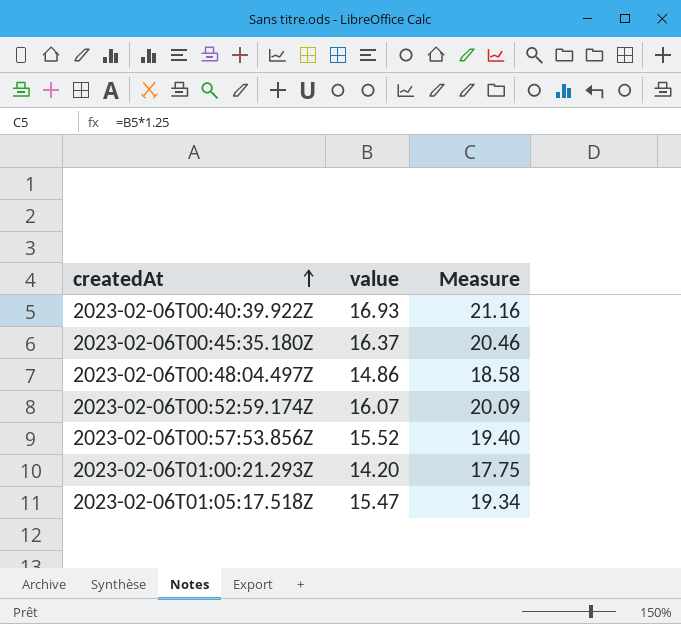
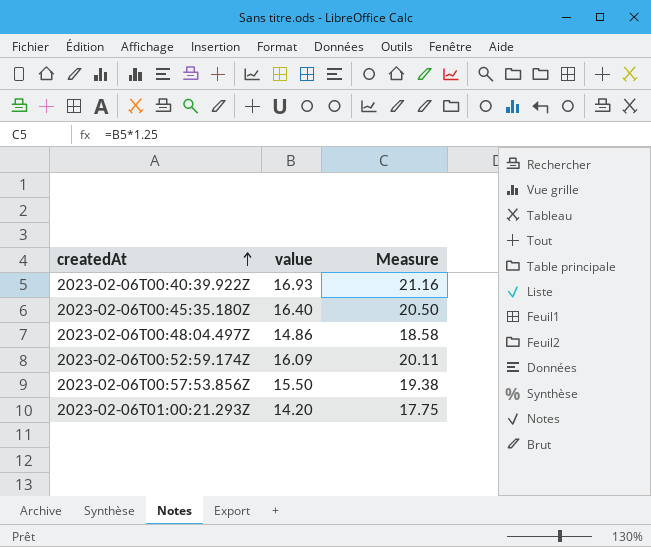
row 2023-02-06T01:05:17.518Z: 15.47 | 19.34 -> none
2023-02-06T00:45:35.180Z | value: 16.37 -> 16.40
2023-02-06T00:45:35.180Z | Measure: 20.46 -> 20.50
2023-02-06T00:52:59.174Z | value: 16.07 -> 16.09
2023-02-06T00:52:59.174Z | Measure: 20.09 -> 20.11
2023-02-06T00:57:53.856Z | value: 15.52 -> 15.50
2023-02-06T00:57:53.856Z | Measure: 19.40 -> 19.38

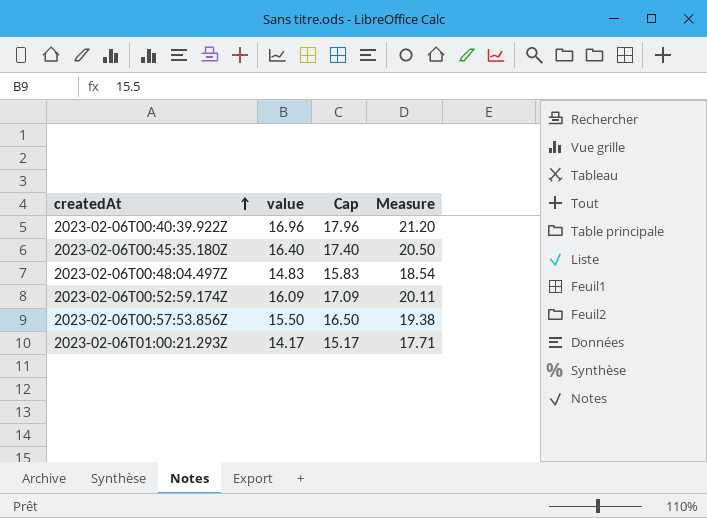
column Cap | formula: none -> [value] + 1
2023-02-06T00:40:39.922Z | value: 16.93 -> 16.96
2023-02-06T00:40:39.922Z | Measure: 21.16 -> 21.20
2023-02-06T00:48:04.497Z | value: 14.86 -> 14.83
2023-02-06T00:48:04.497Z | Measure: 18.58 -> 18.54
2023-02-06T01:00:21.293Z | value: 14.20 -> 14.17
2023-02-06T01:00:21.293Z | Measure: 17.75 -> 17.71

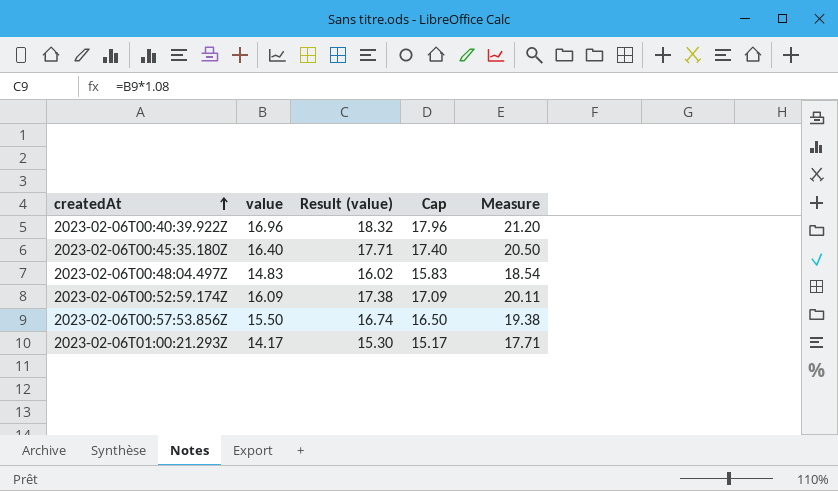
column Result (value) | formula: none -> [value] * 1.08

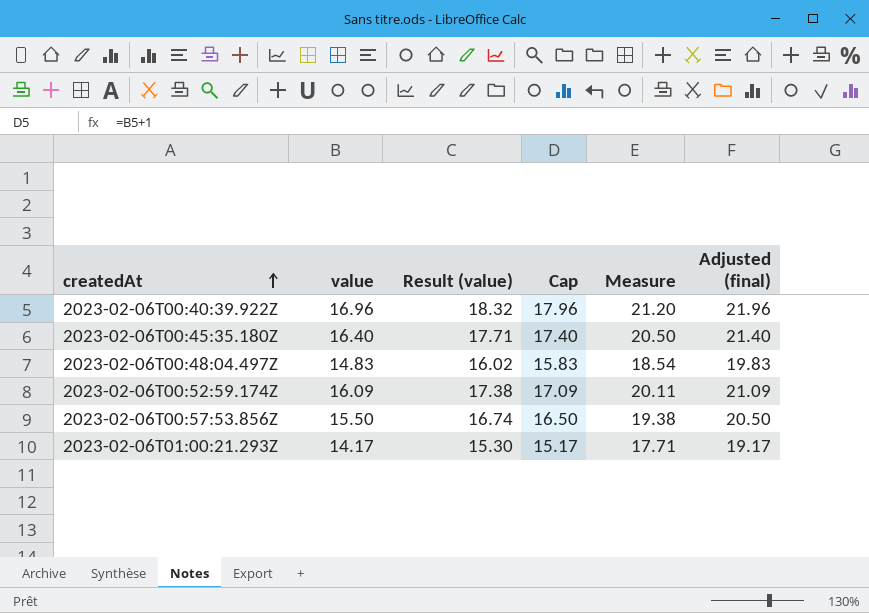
column Adjusted (final) | formula: none -> [value] + 5

